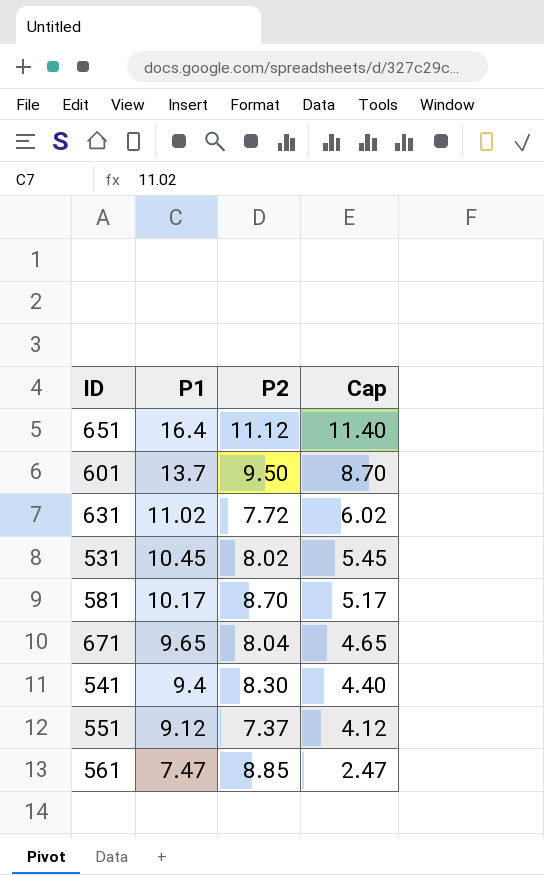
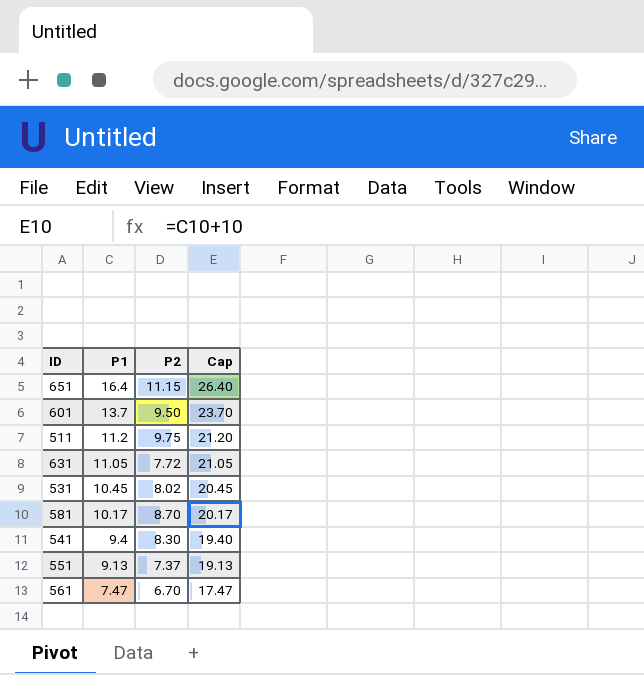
column Cap | formula: [P1] - 5 -> [P1] + 10
row 671: 9.65 | 8.04 | 4.65 -> none
651 | P2: 11.12 -> 11.15
row 511: none -> 11.2 | 9.75 | 21.20
631 | P1: 11.02 -> 11.05
551 | P1: 9.12 -> 9.13
561 | P2: 8.85 -> 6.70

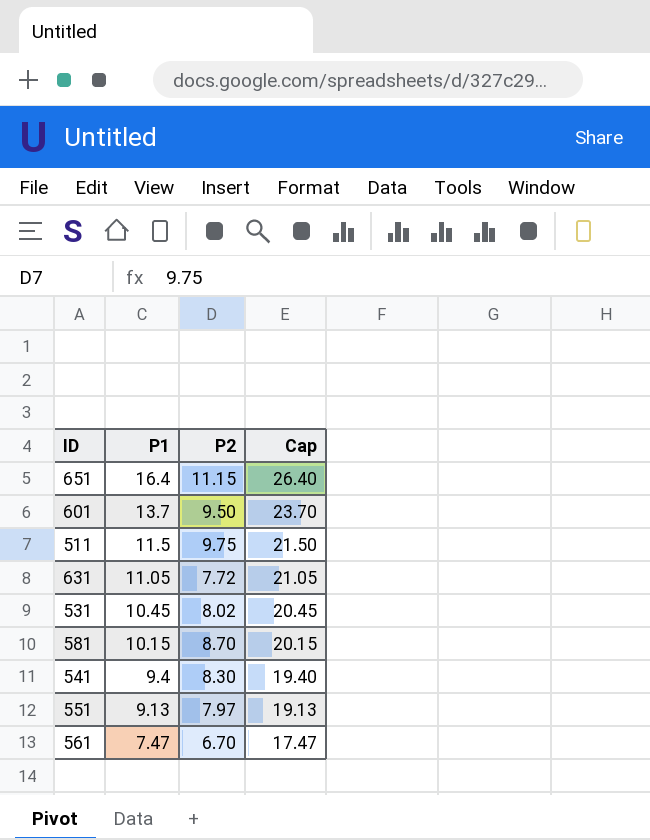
511 | P1: 11.2 -> 11.5
511 | Cap: 21.20 -> 21.50
581 | P1: 10.17 -> 10.15
581 | Cap: 20.17 -> 20.15
551 | P2: 7.37 -> 7.97

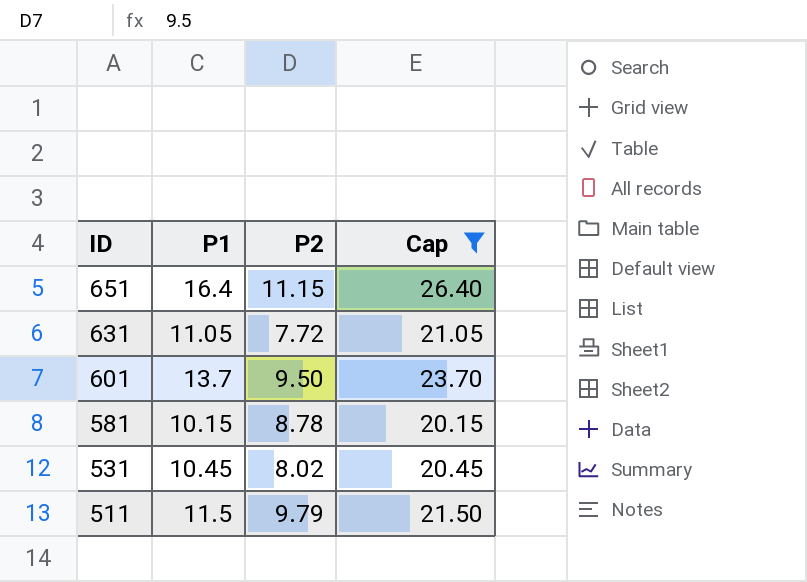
filter: none -> Cap >= 20.15
row order: P1 descending -> ID descending
581 | P2: 8.70 -> 8.78
511 | P2: 9.75 -> 9.79

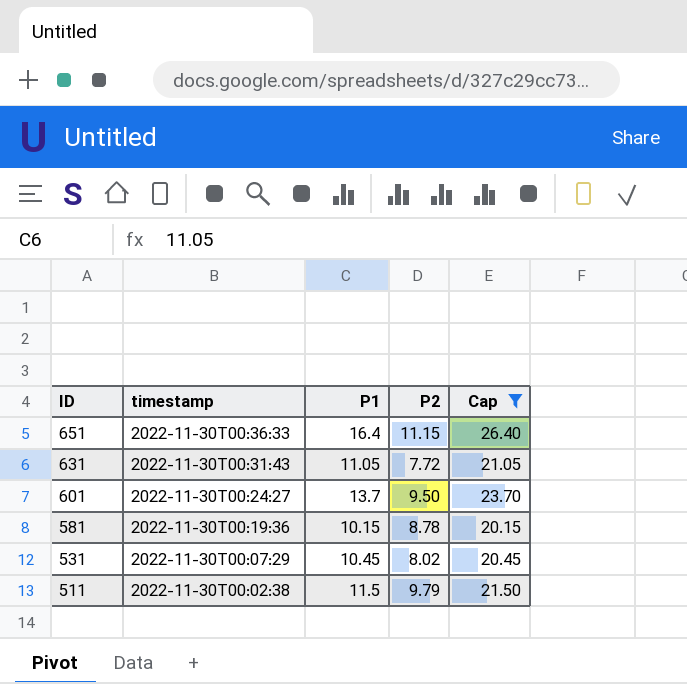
column timestamp | position: none -> 2

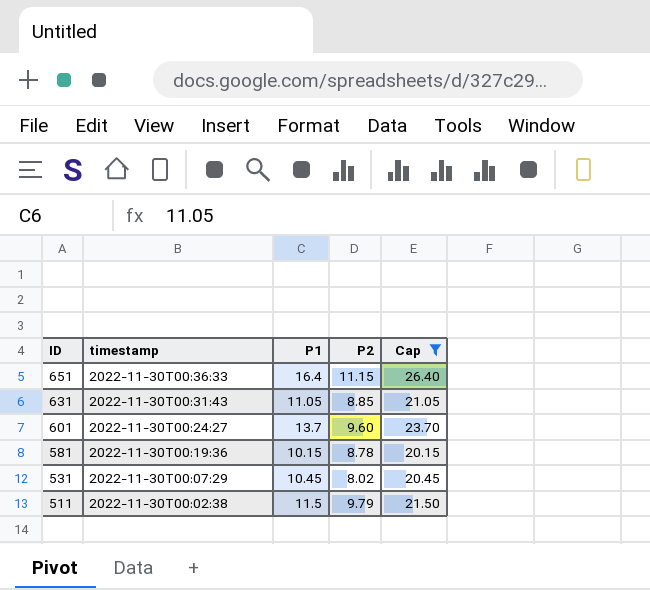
631 | P2: 7.72 -> 8.85
601 | P2: 9.50 -> 9.60

